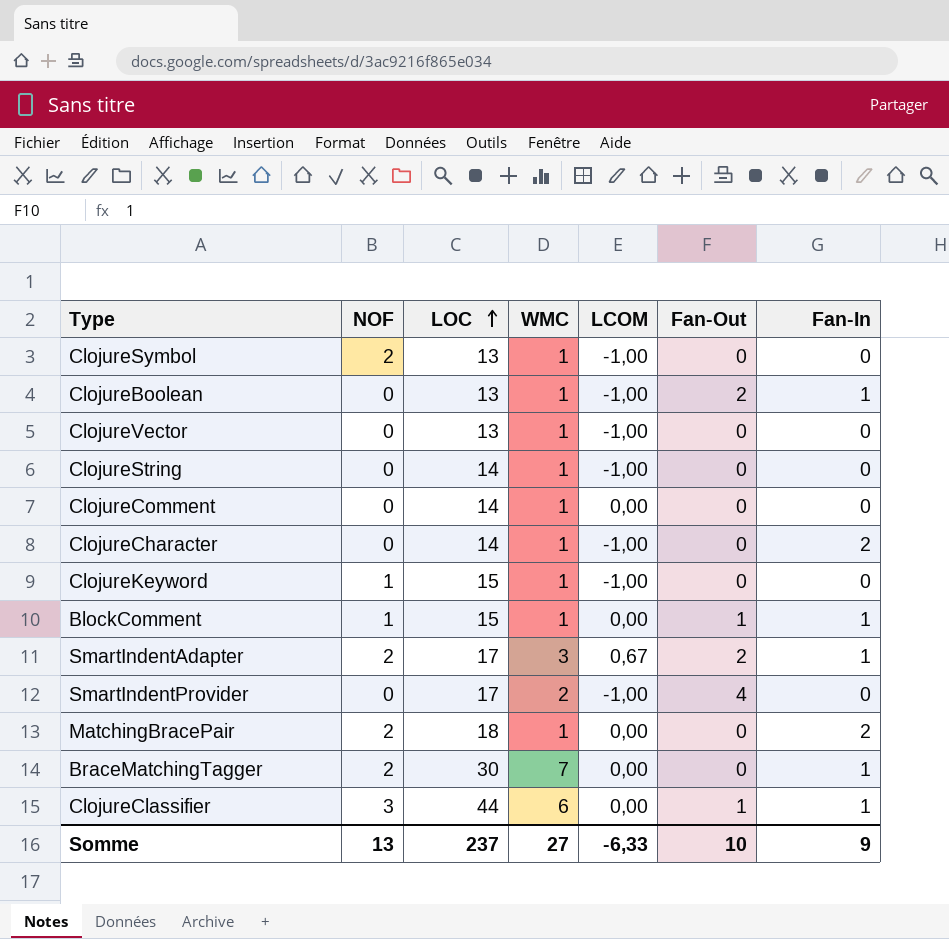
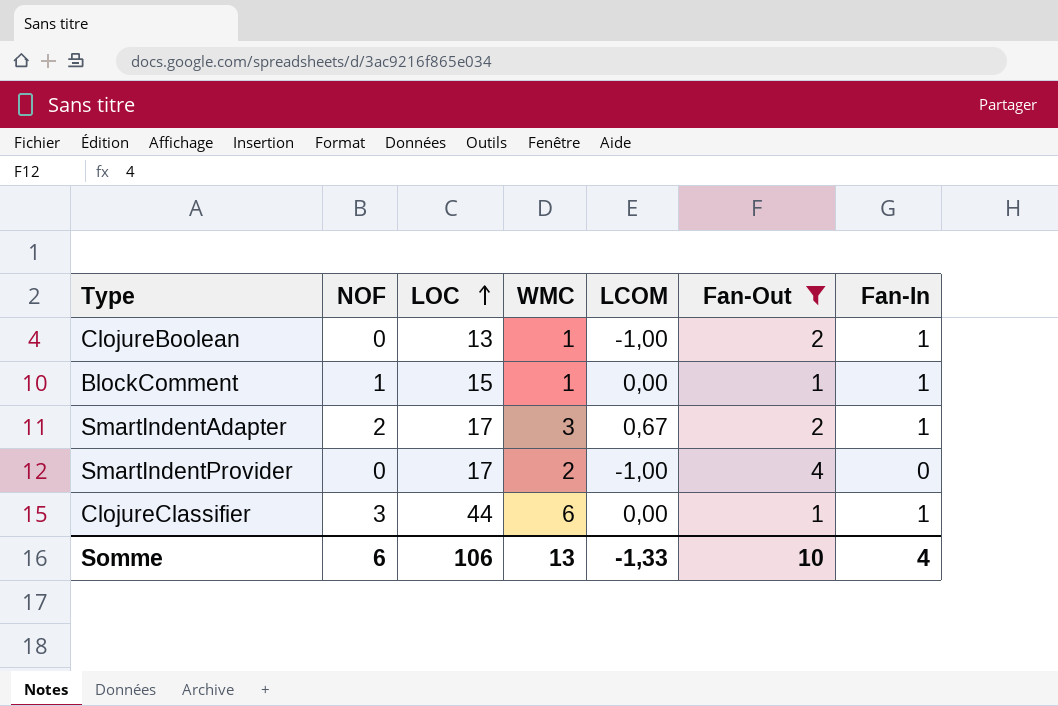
filter: none -> Fan-Out != 0
Somme | NOF: 13 -> 6
Somme | LOC: 237 -> 106
Somme | WMC: 27 -> 13
Somme | LCOM: -6,33 -> -1,33
Somme | Fan-In: 9 -> 4

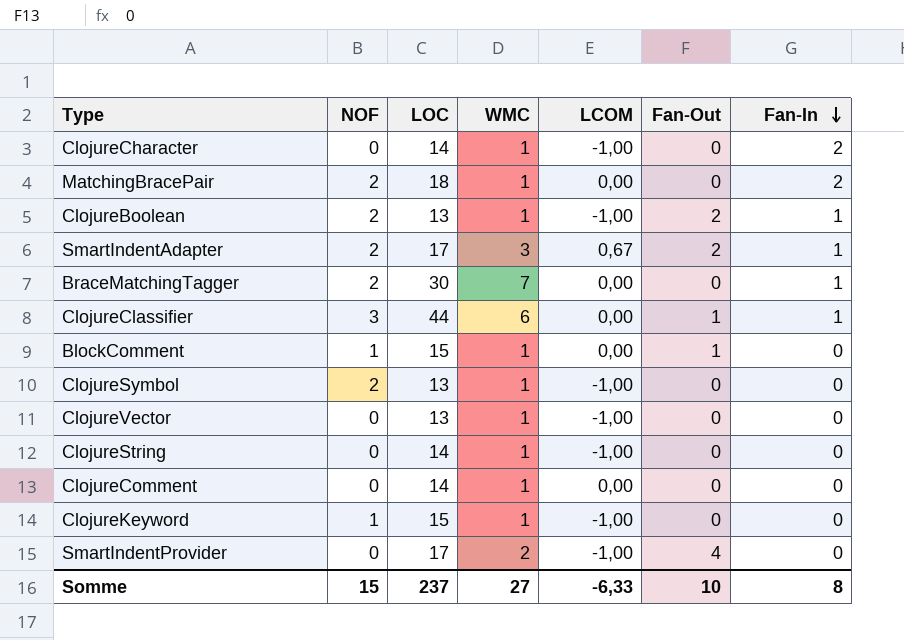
filter: Fan-Out != 0 -> none
row order: LOC ascending -> Fan-In descending
ClojureBoolean | NOF: 0 -> 2
BlockComment | Fan-In: 1 -> 0
Somme | NOF: 6 -> 15
Somme | LOC: 106 -> 237
Somme | WMC: 13 -> 27
Somme | LCOM: -1,33 -> -6,33
Somme | Fan-In: 4 -> 8

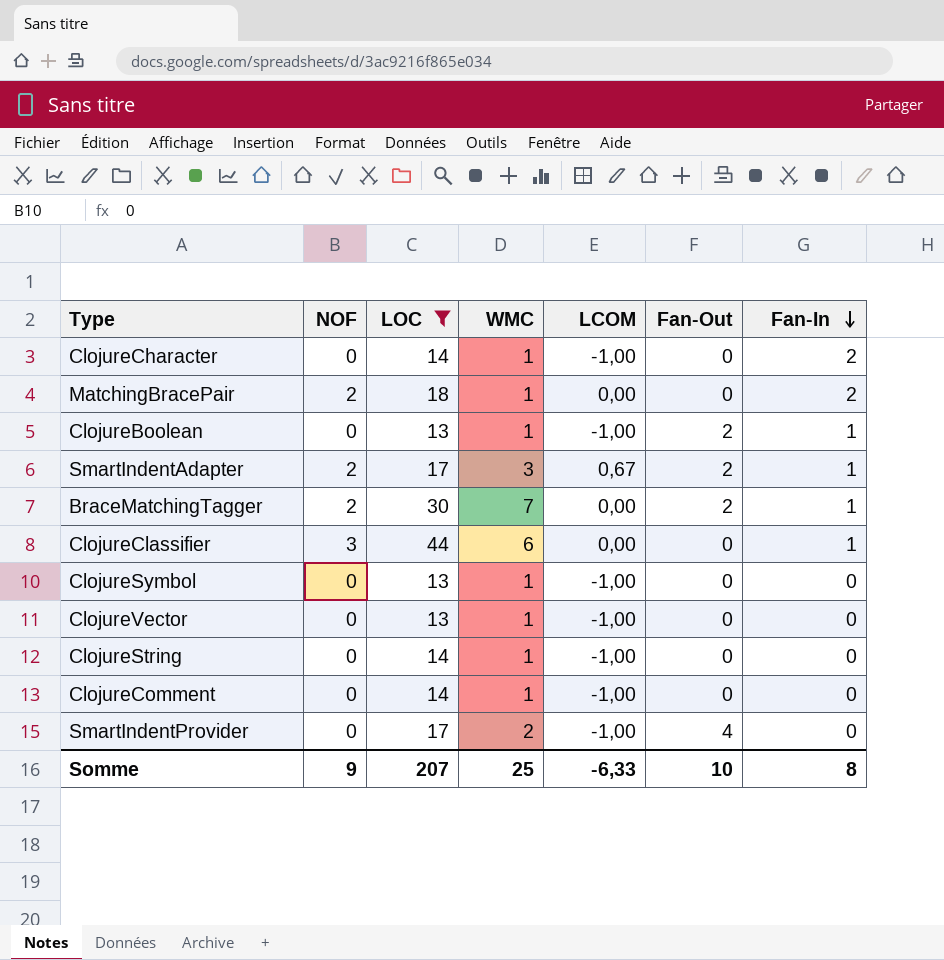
filter: none -> LOC != 15
ClojureBoolean | NOF: 2 -> 0
BraceMatchingTagger | Fan-Out: 0 -> 2
ClojureClassifier | Fan-Out: 1 -> 0
ClojureSymbol | NOF: 2 -> 0
ClojureComment | LCOM: 0,00 -> -1,00
Somme | NOF: 15 -> 9
Somme | LOC: 237 -> 207
Somme | WMC: 27 -> 25

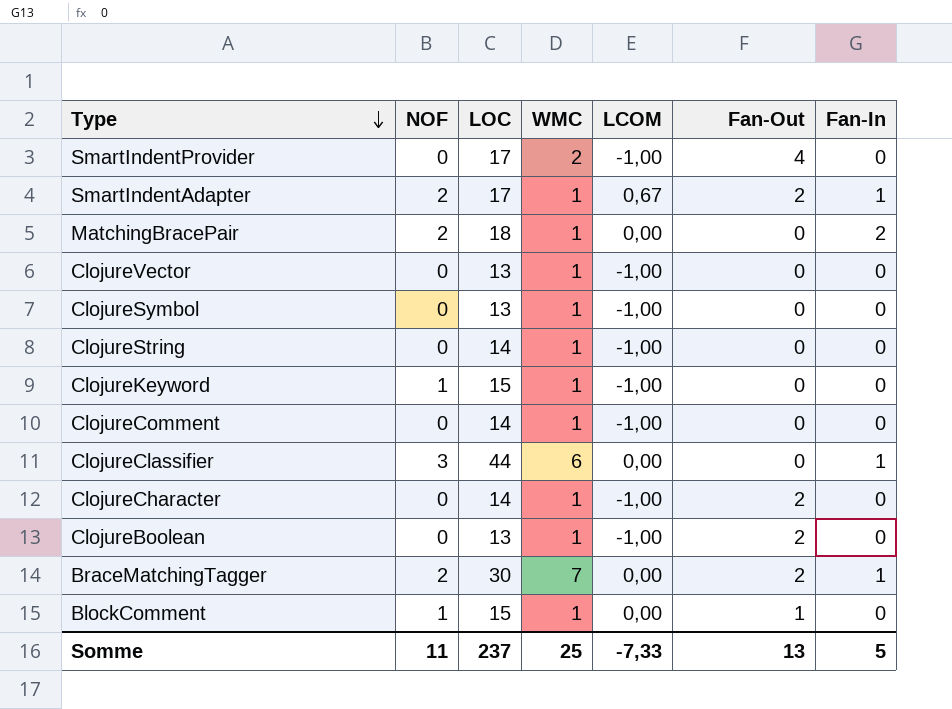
filter: LOC != 15 -> none
row order: Fan-In descending -> Type descending
SmartIndentAdapter | WMC: 3 -> 1
ClojureCharacter | Fan-Out: 0 -> 2
ClojureCharacter | Fan-In: 2 -> 0
ClojureBoolean | Fan-In: 1 -> 0
Somme | NOF: 9 -> 11
Somme | LOC: 207 -> 237
Somme | LCOM: -6,33 -> -7,33
Somme | Fan-Out: 10 -> 13
Somme | Fan-In: 8 -> 5

